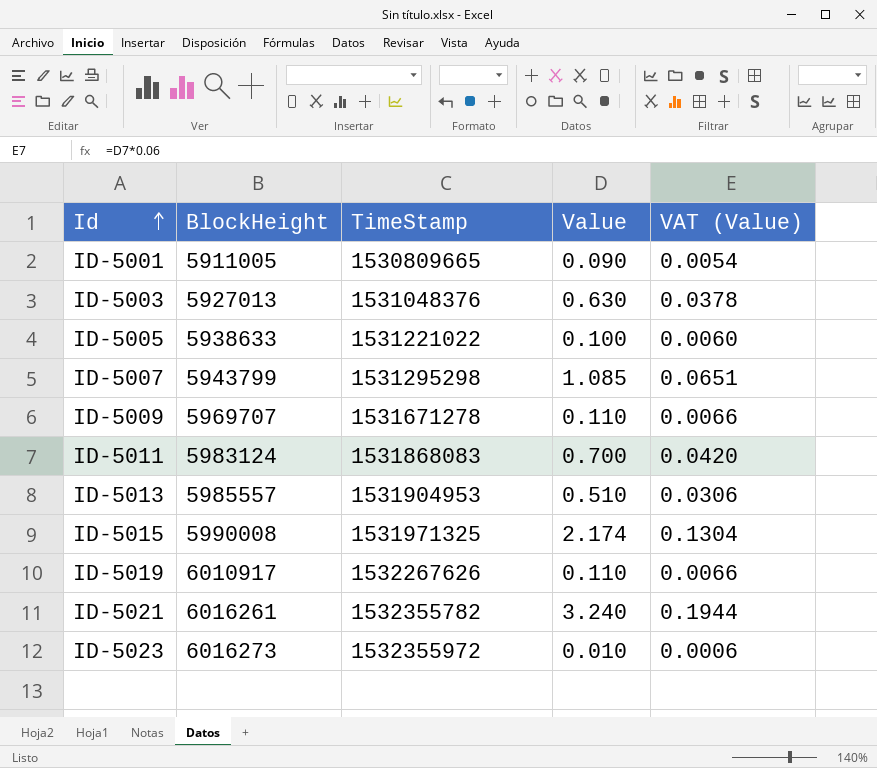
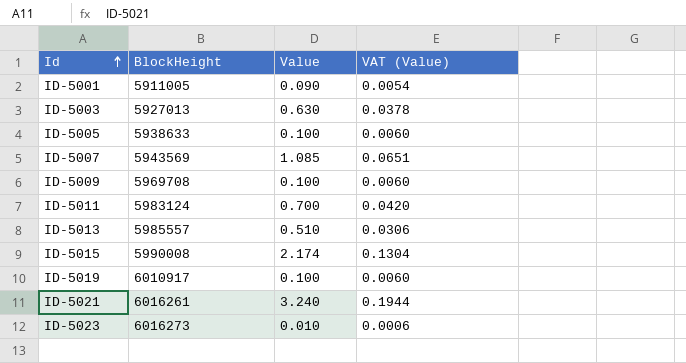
column TimeStamp | position: 3 -> none
ID-5007 | BlockHeight: 5943799 -> 5943569
ID-5009 | BlockHeight: 5969707 -> 5969708
ID-5009 | Value: 0.110 -> 0.100
ID-5009 | VAT (Value): 0.0066 -> 0.0060
ID-5019 | Value: 0.110 -> 0.100
ID-5019 | VAT (Value): 0.0066 -> 0.0060

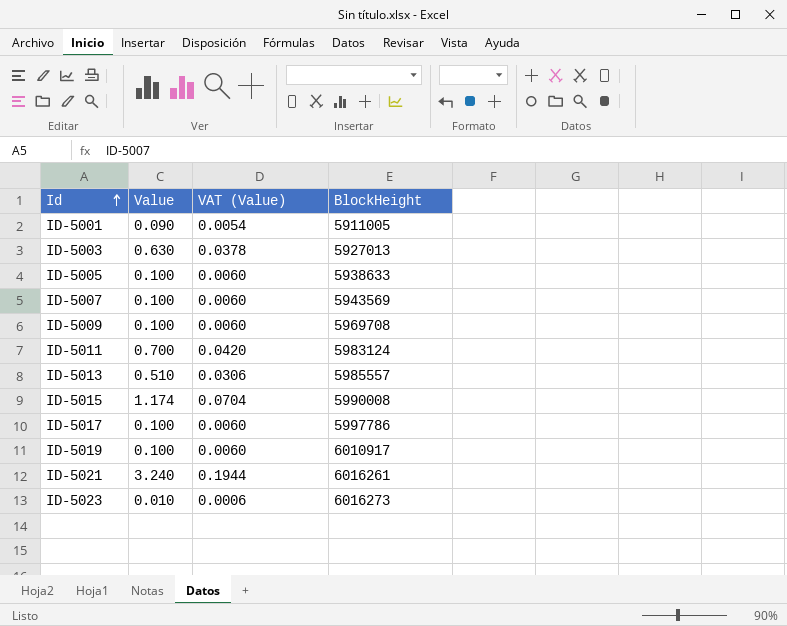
column BlockHeight | position: 2 -> 4
ID-5007 | Value: 1.085 -> 0.100
ID-5007 | VAT (Value): 0.0651 -> 0.0060
ID-5015 | Value: 2.174 -> 1.174
ID-5015 | VAT (Value): 0.1304 -> 0.0704
row ID-5017: none -> 0.100 | 0.0060 | 5997786

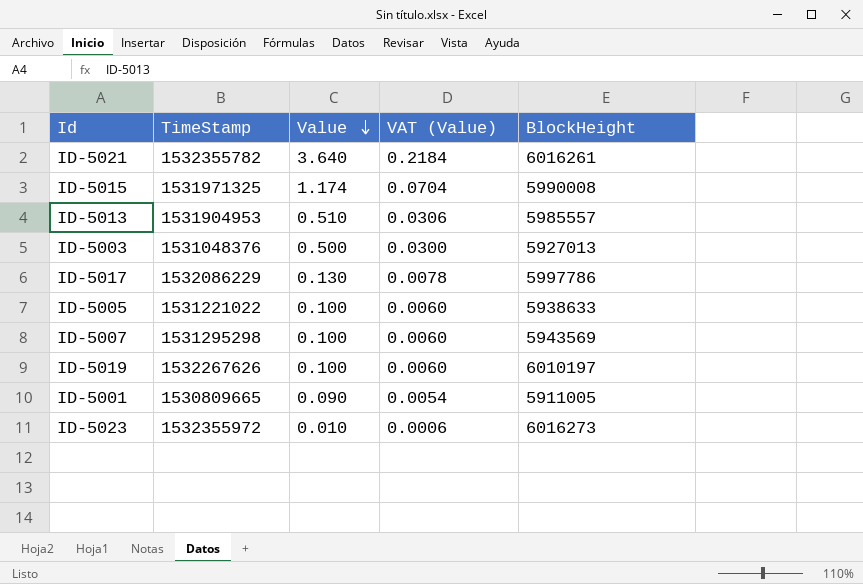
row order: Id ascending -> Value descending
column TimeStamp | position: none -> 2
row ID-5009: 0.100 | 0.0060 | 5969708 -> none
row ID-5011: 0.700 | 0.0420 | 5983124 -> none
ID-5021 | Value: 3.240 -> 3.640
ID-5021 | VAT (Value): 0.1944 -> 0.2184
ID-5003 | Value: 0.630 -> 0.500
ID-5003 | VAT (Value): 0.0378 -> 0.0300
ID-5017 | Value: 0.100 -> 0.130
ID-5017 | VAT (Value): 0.0060 -> 0.0078
ID-5019 | BlockHeight: 6010917 -> 6010197

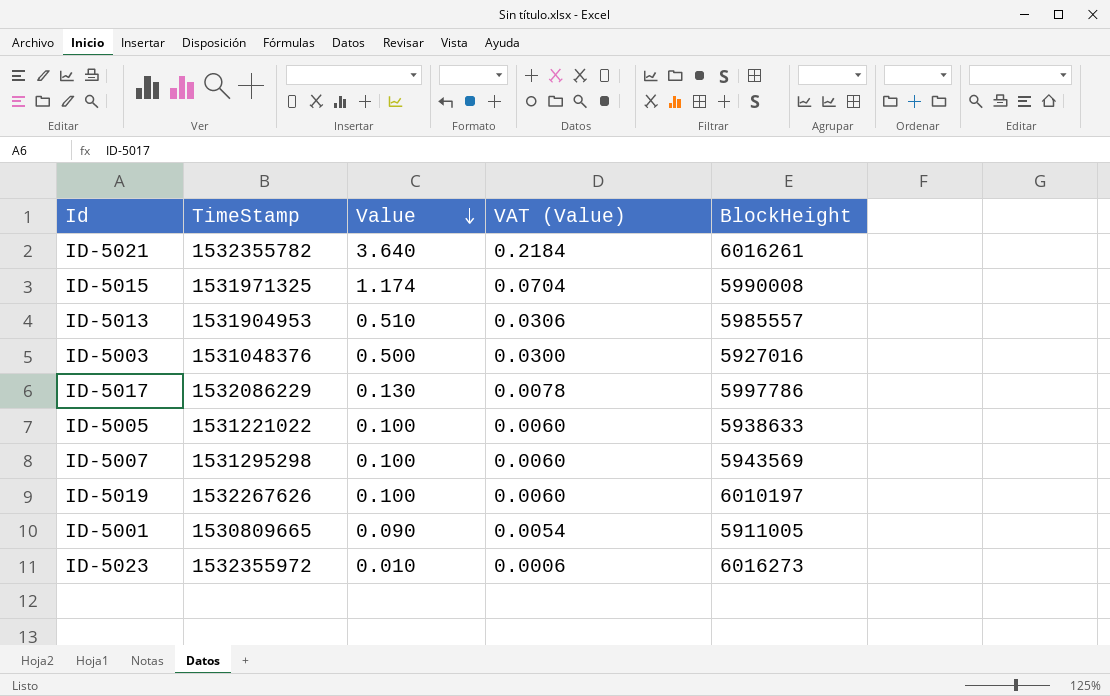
ID-5003 | BlockHeight: 5927013 -> 5927016

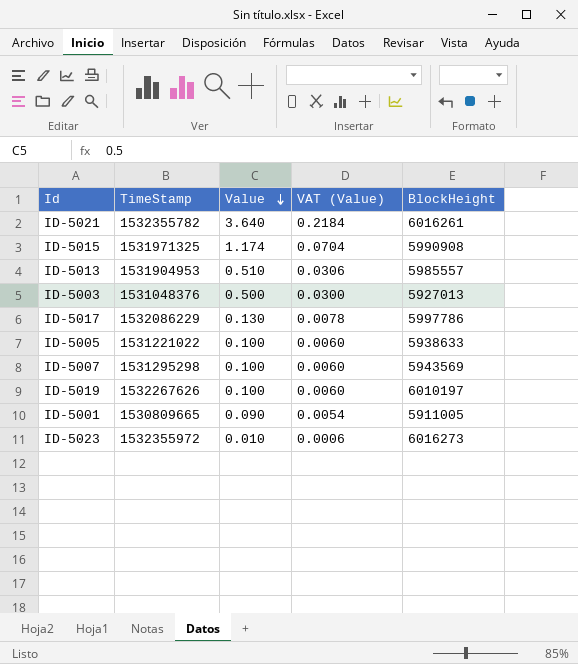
ID-5015 | BlockHeight: 5990008 -> 5990908
ID-5003 | BlockHeight: 5927016 -> 5927013

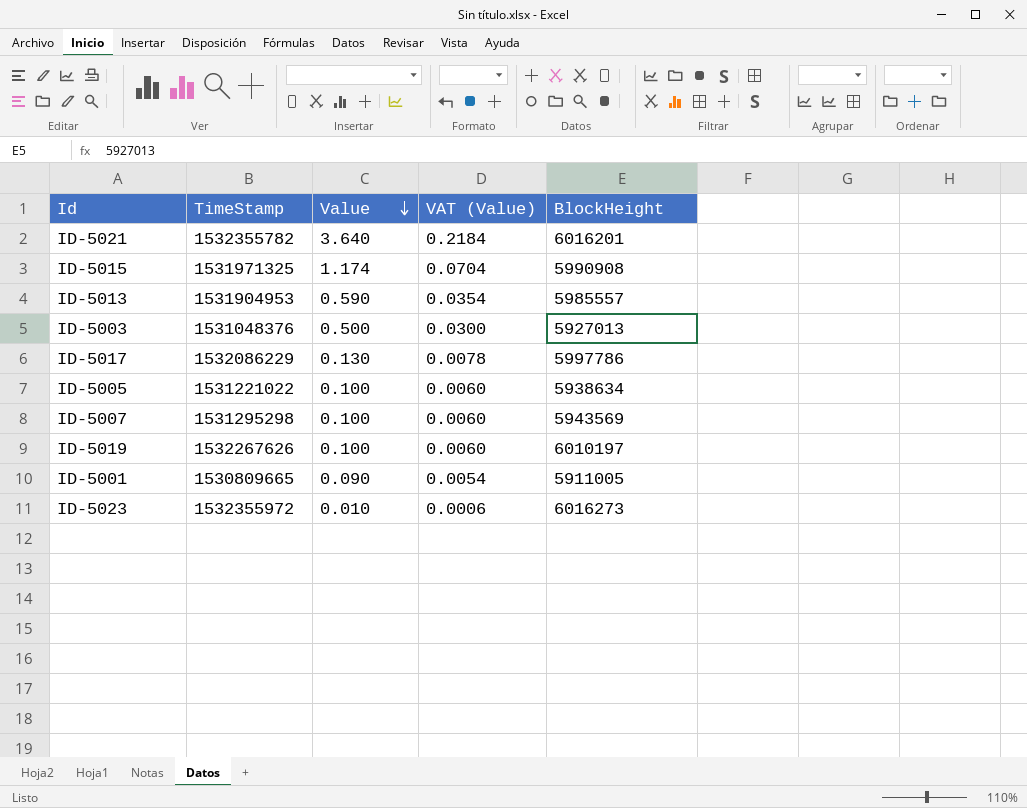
ID-5021 | BlockHeight: 6016261 -> 6016201
ID-5013 | Value: 0.510 -> 0.590
ID-5013 | VAT (Value): 0.0306 -> 0.0354
ID-5005 | BlockHeight: 5938633 -> 5938634

